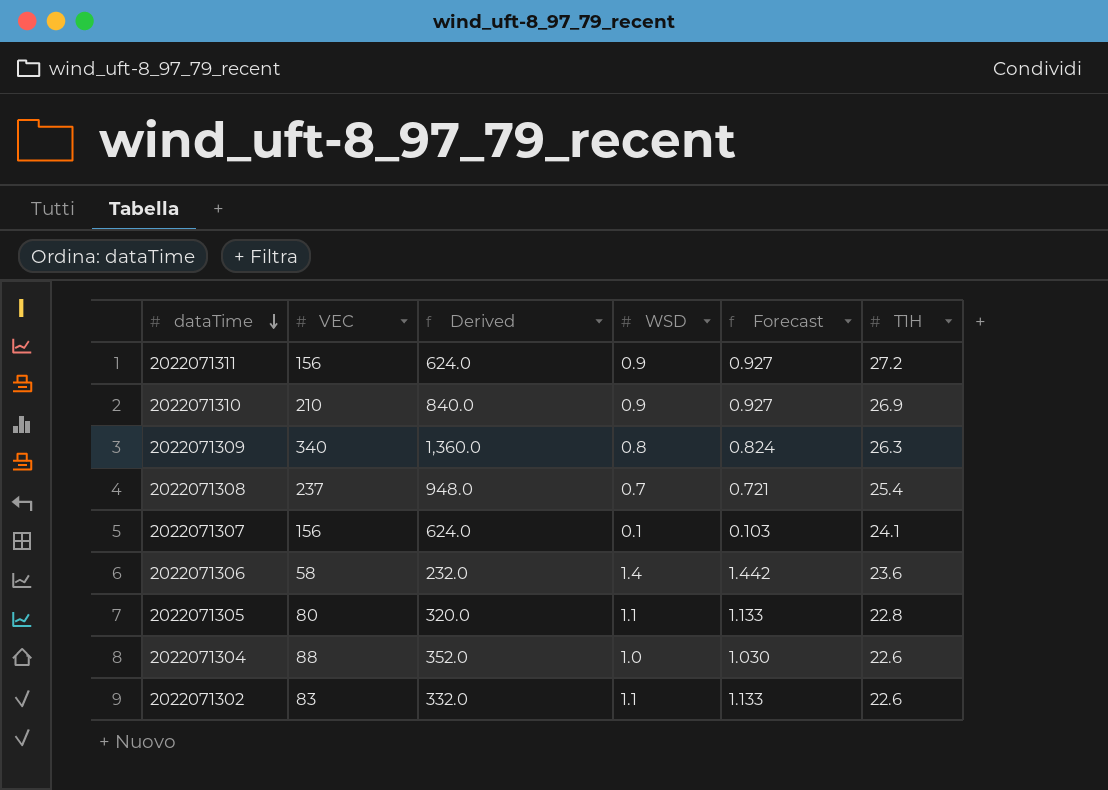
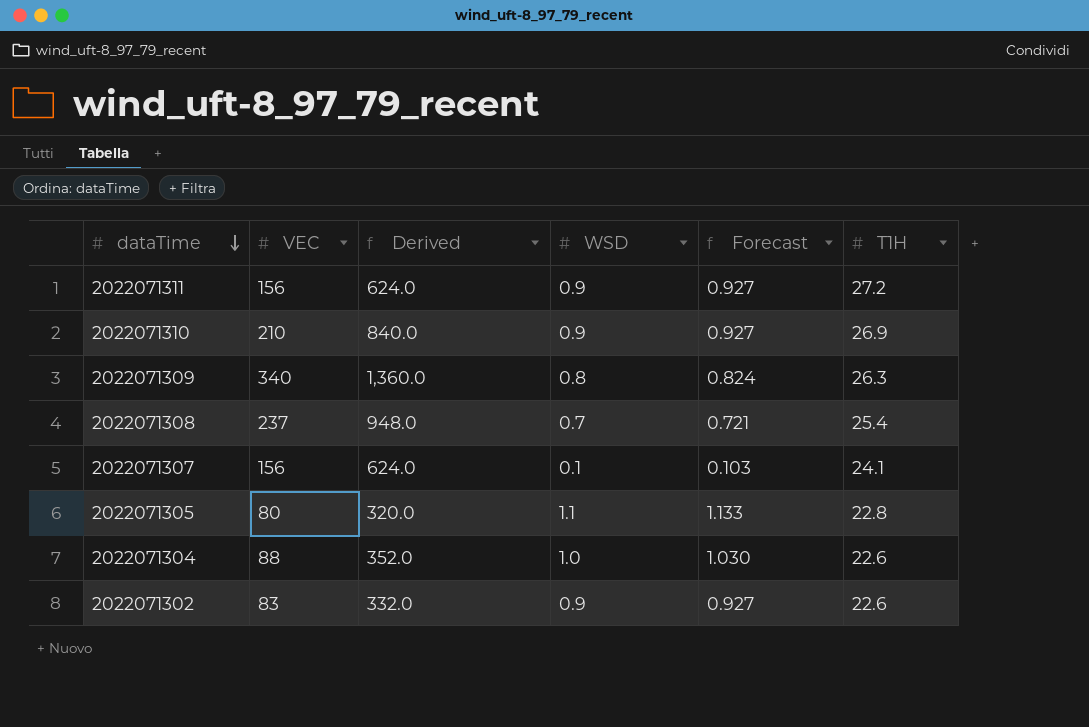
row 2022071306: 58 | 232.0 | 1.4 | 1.442 | 23.6 -> none
2022071302 | WSD: 1.1 -> 0.9
2022071302 | Forecast: 1.133 -> 0.927

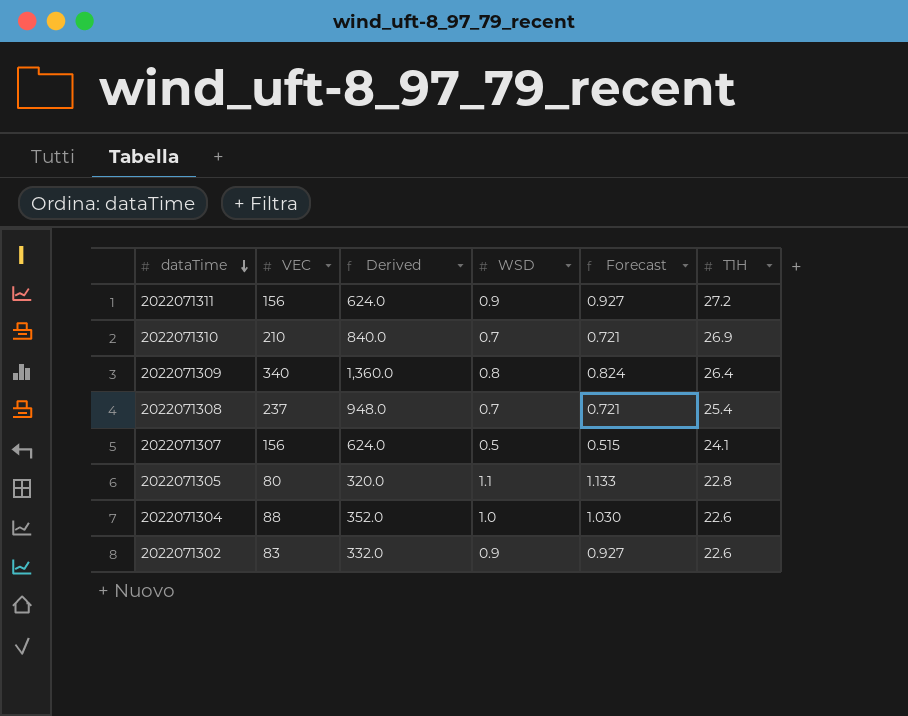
2022071310 | WSD: 0.9 -> 0.7
2022071310 | Forecast: 0.927 -> 0.721
2022071309 | T1H: 26.3 -> 26.4
2022071307 | WSD: 0.1 -> 0.5
2022071307 | Forecast: 0.103 -> 0.515

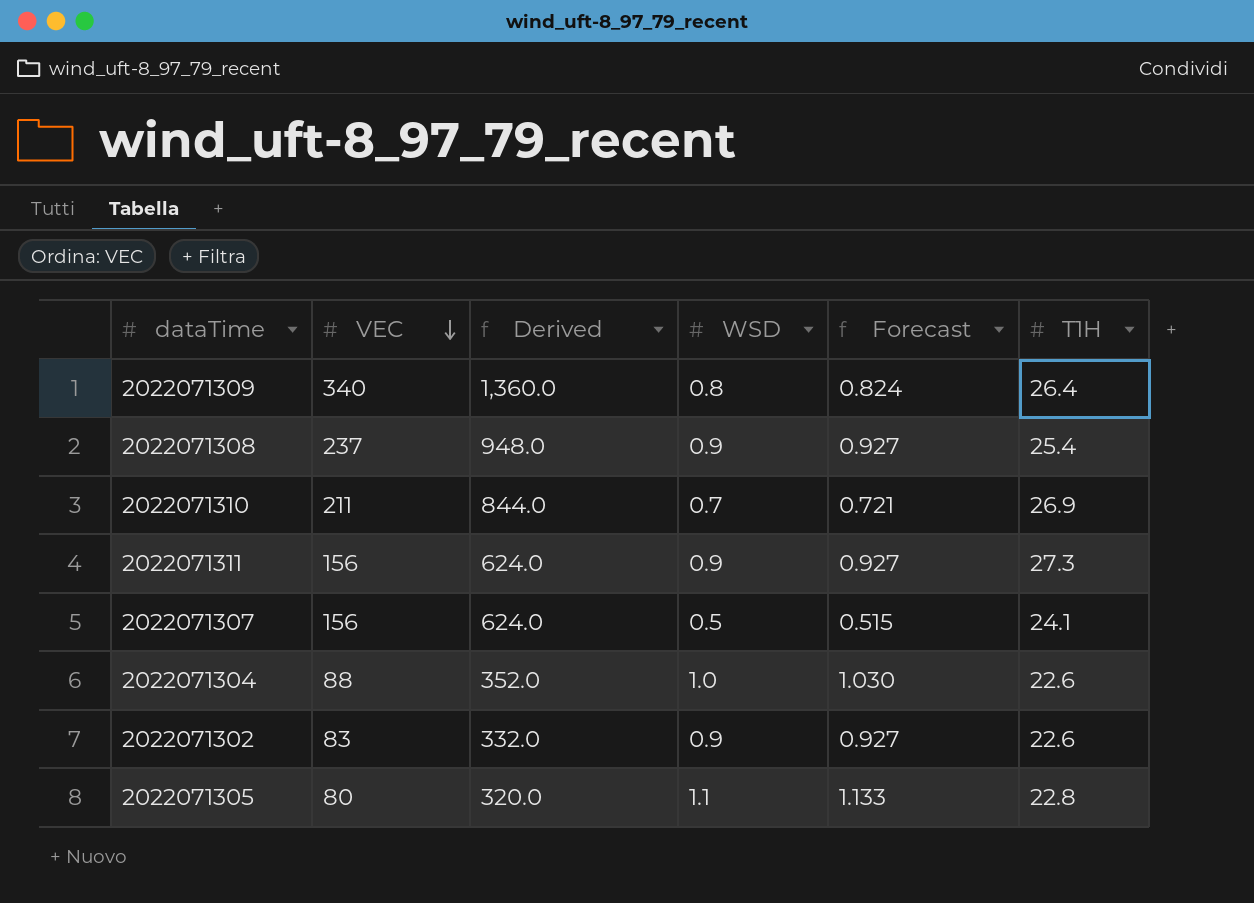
row order: dataTime descending -> VEC descending
2022071308 | WSD: 0.7 -> 0.9
2022071308 | Forecast: 0.721 -> 0.927
2022071310 | VEC: 210 -> 211
2022071310 | Derived: 840.0 -> 844.0
2022071311 | T1H: 27.2 -> 27.3

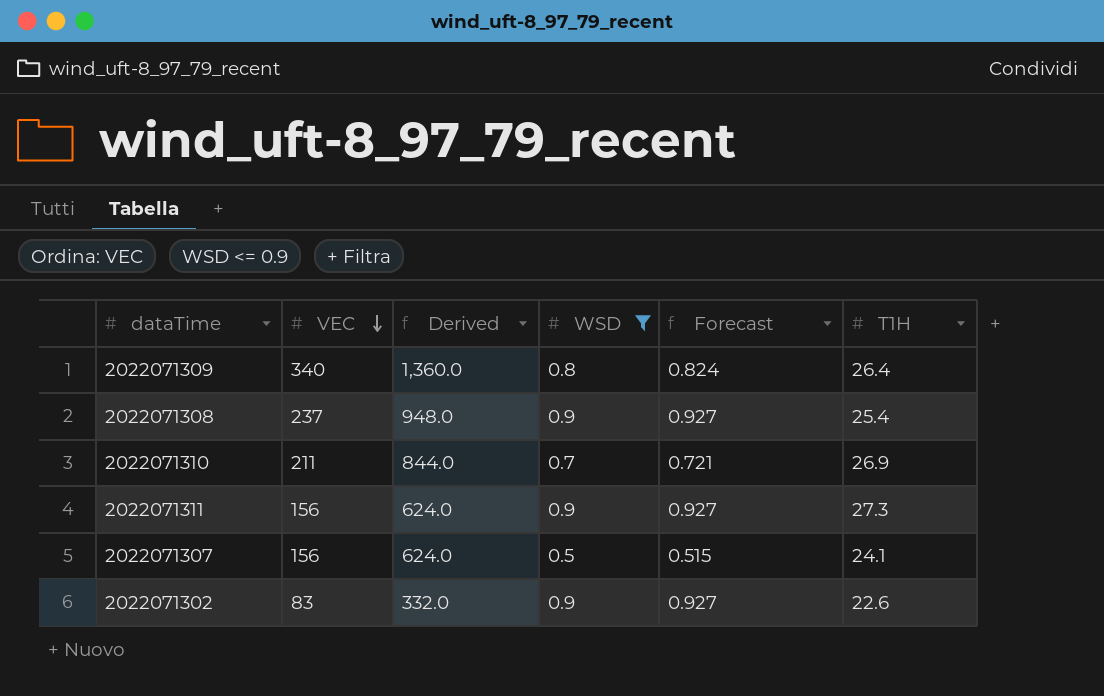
filter: none -> WSD <= 0.9

